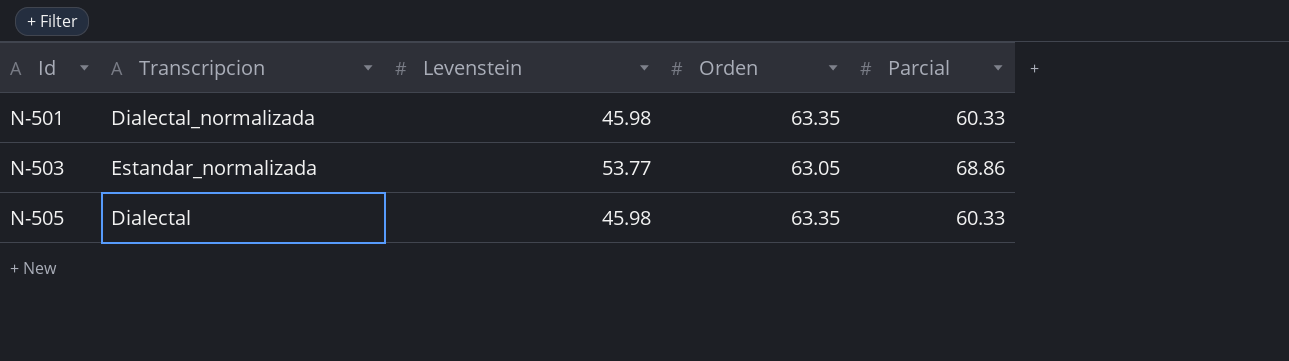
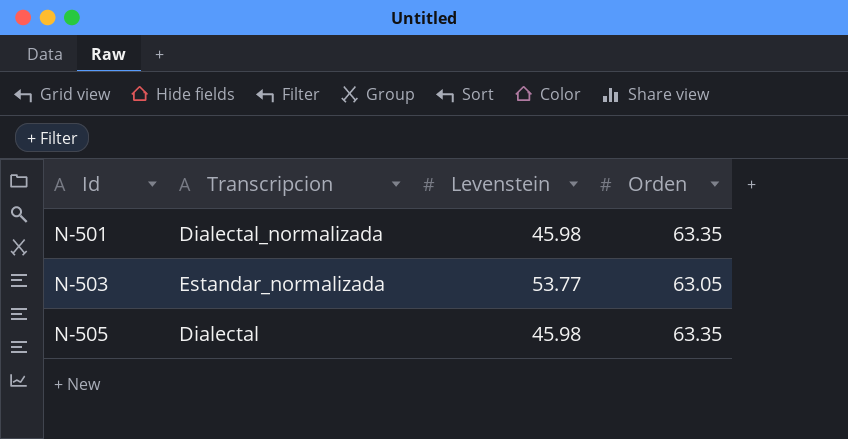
column Parcial | position: 5 -> none

